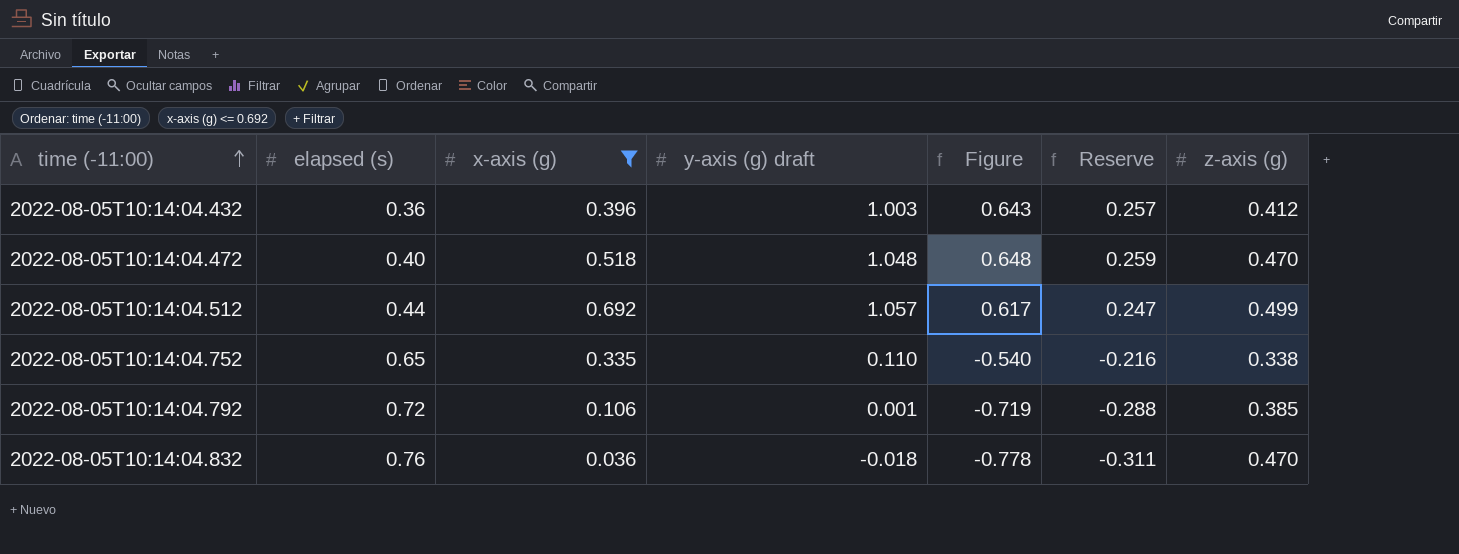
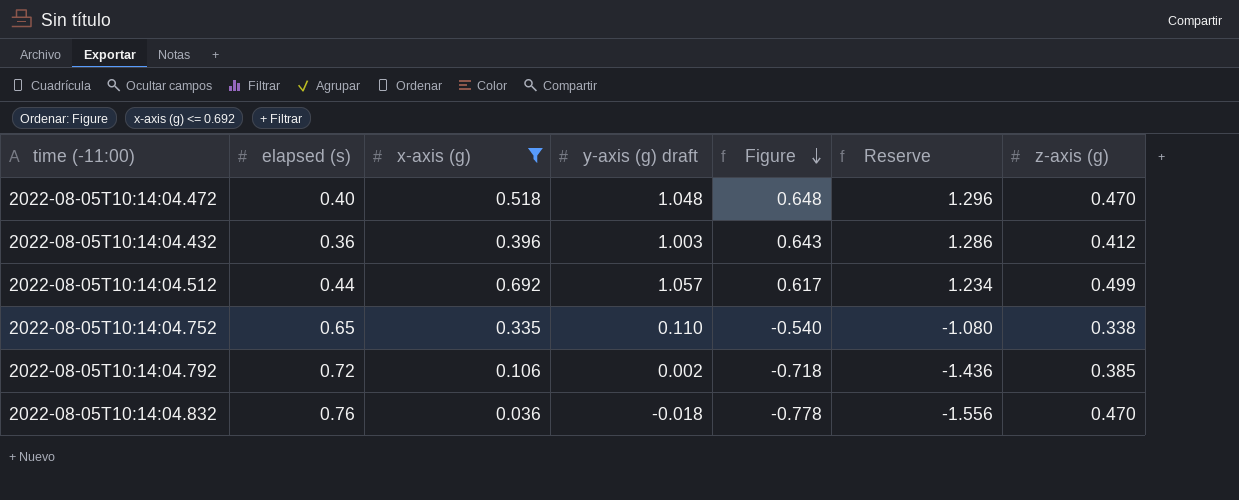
row order: time (-11:00) ascending -> Figure descending
column Reserve | formula: [Figure] * 0.4 -> [Figure] * 2
2022-08-05T10:14:04.792 | y-axis (g) draft: 0.001 -> 0.002
2022-08-05T10:14:04.792 | Figure: -0.719 -> -0.718

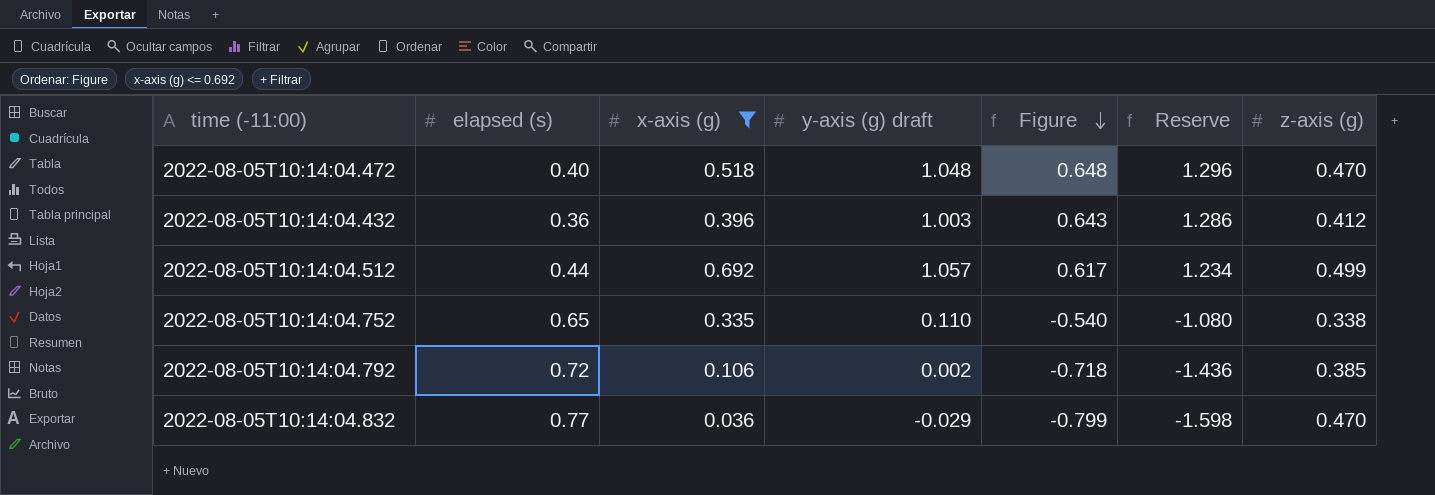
2022-08-05T10:14:04.832 | elapsed (s): 0.76 -> 0.77
2022-08-05T10:14:04.832 | y-axis (g) draft: -0.018 -> -0.029
2022-08-05T10:14:04.832 | Figure: -0.778 -> -0.799
2022-08-05T10:14:04.832 | Reserve: -1.556 -> -1.598

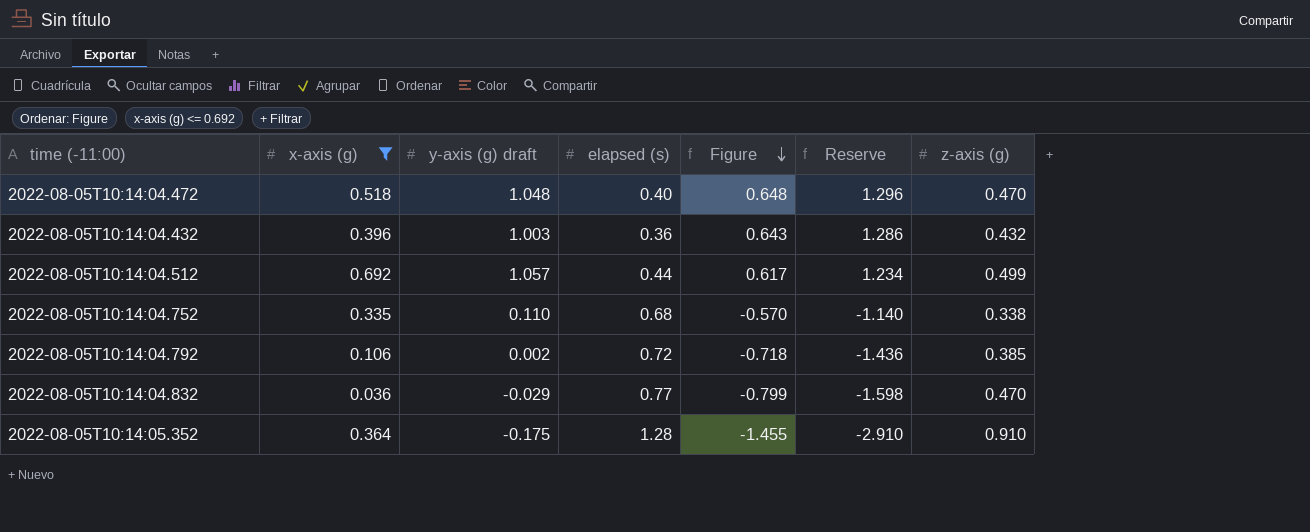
column elapsed (s) | position: 2 -> 4
2022-08-05T10:14:04.432 | z-axis (g): 0.412 -> 0.432
2022-08-05T10:14:04.752 | elapsed (s): 0.65 -> 0.68
2022-08-05T10:14:04.752 | Figure: -0.540 -> -0.570
2022-08-05T10:14:04.752 | Reserve: -1.080 -> -1.140
row 2022-08-05T10:14:05.352: none -> 0.364 | -0.175 | 1.28 | -1.455 | -2.910 | 0.910

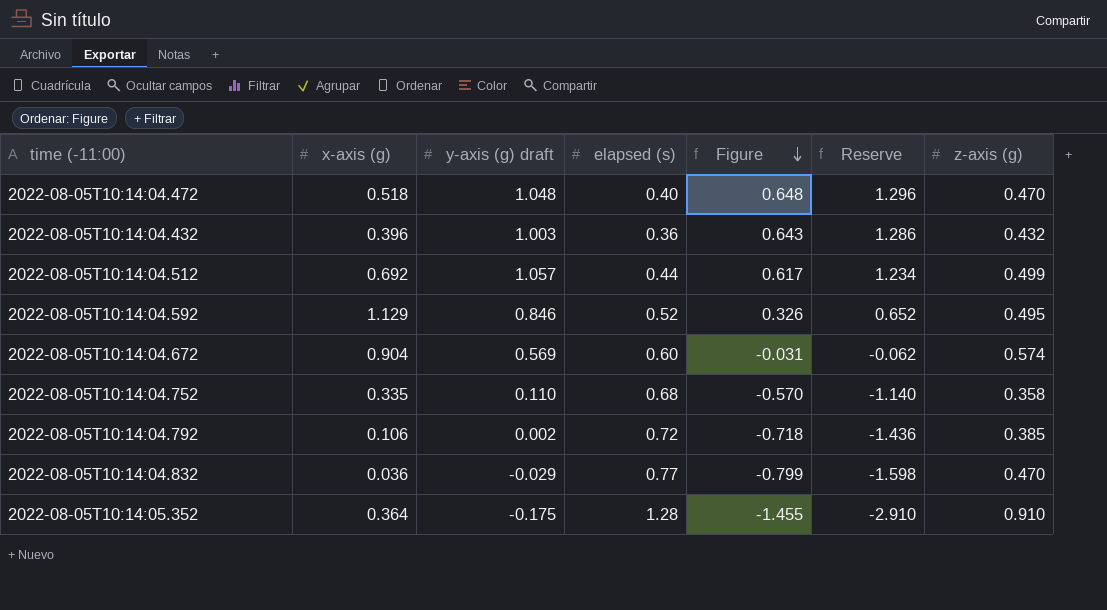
filter: x-axis (g) <= 0.692 -> none
2022-08-05T10:14:04.752 | z-axis (g): 0.338 -> 0.358

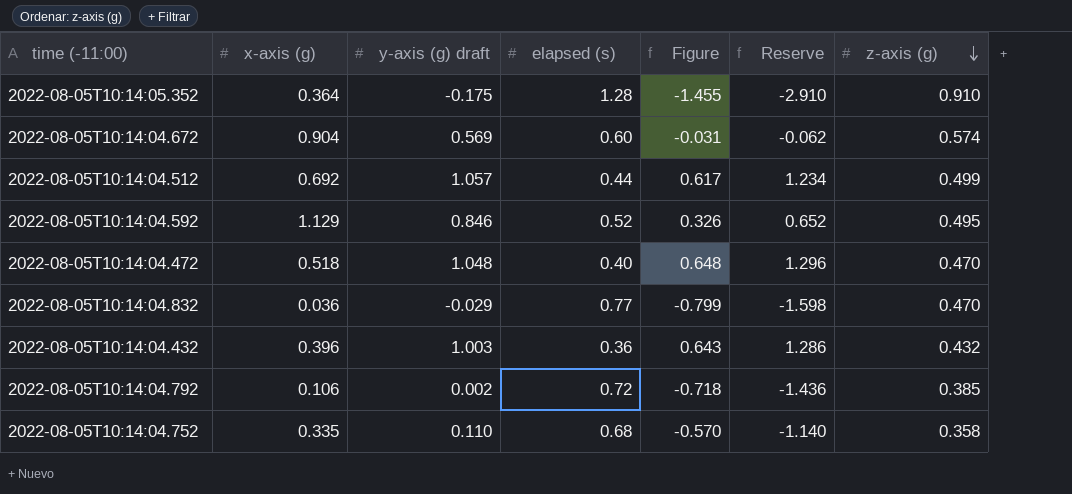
row order: Figure descending -> z-axis (g) descending

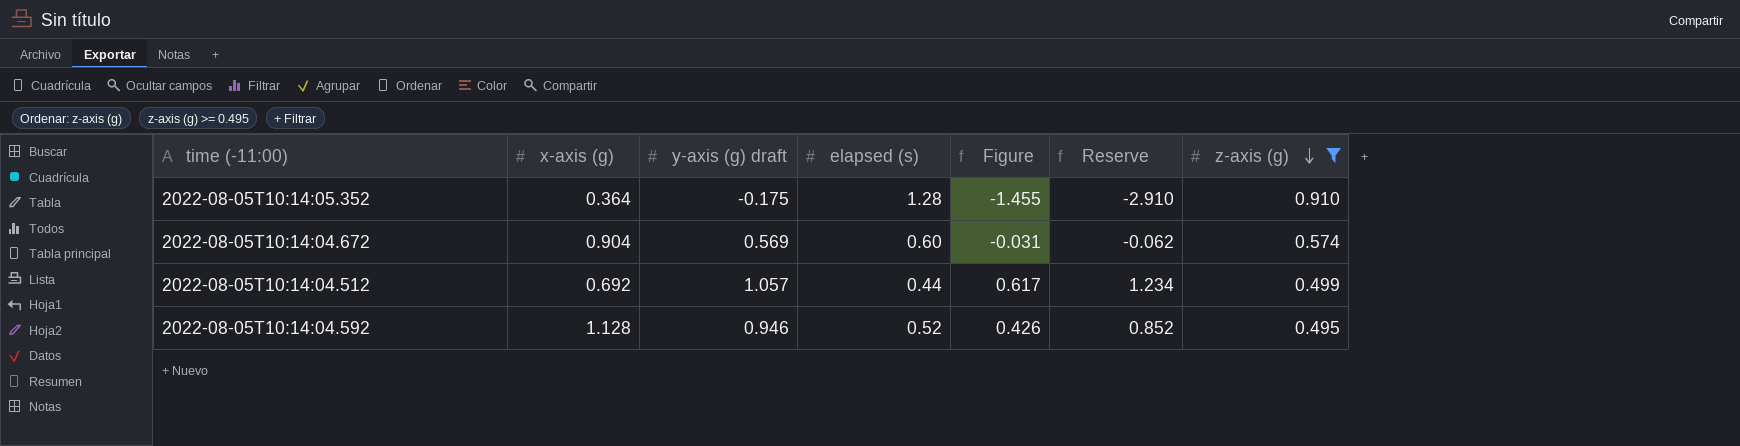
filter: none -> z-axis (g) >= 0.495
2022-08-05T10:14:04.592 | x-axis (g): 1.129 -> 1.128
2022-08-05T10:14:04.592 | y-axis (g) draft: 0.846 -> 0.946
2022-08-05T10:14:04.592 | Figure: 0.326 -> 0.426
2022-08-05T10:14:04.592 | Reserve: 0.652 -> 0.852

